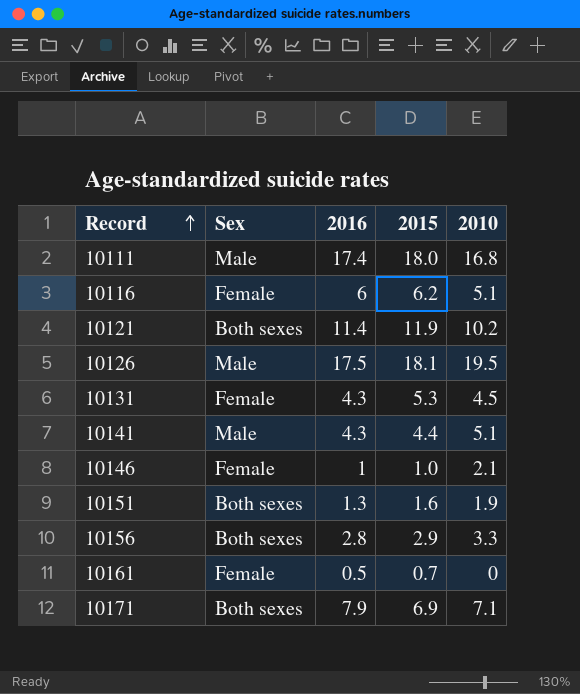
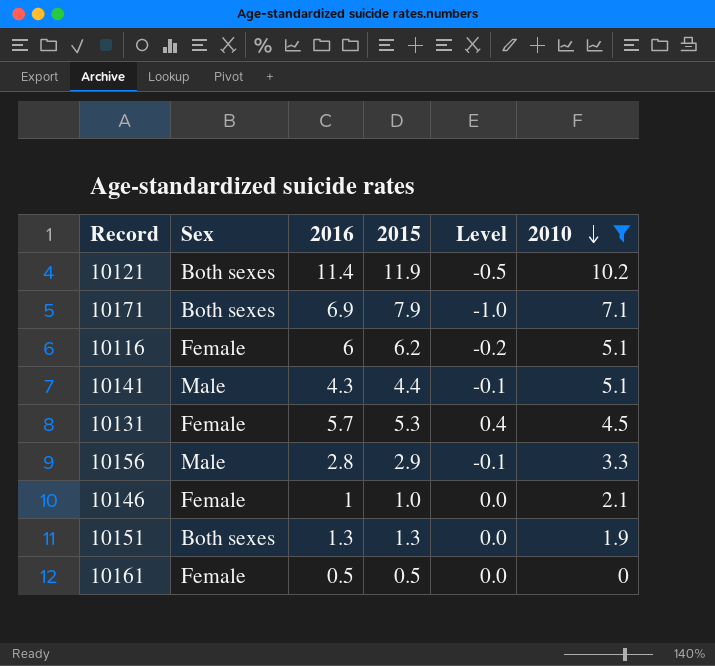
filter: none -> 2010 <= 10.2
row order: Record ascending -> 2010 descending
column Level | formula: none -> [2016] - [2015]
10171 | 2016: 7.9 -> 6.9
10171 | 2015: 6.9 -> 7.9
10131 | 2016: 4.3 -> 5.7
10156 | Sex: Both sexes -> Male
10151 | 2015: 1.6 -> 1.3
10161 | 2015: 0.7 -> 0.5

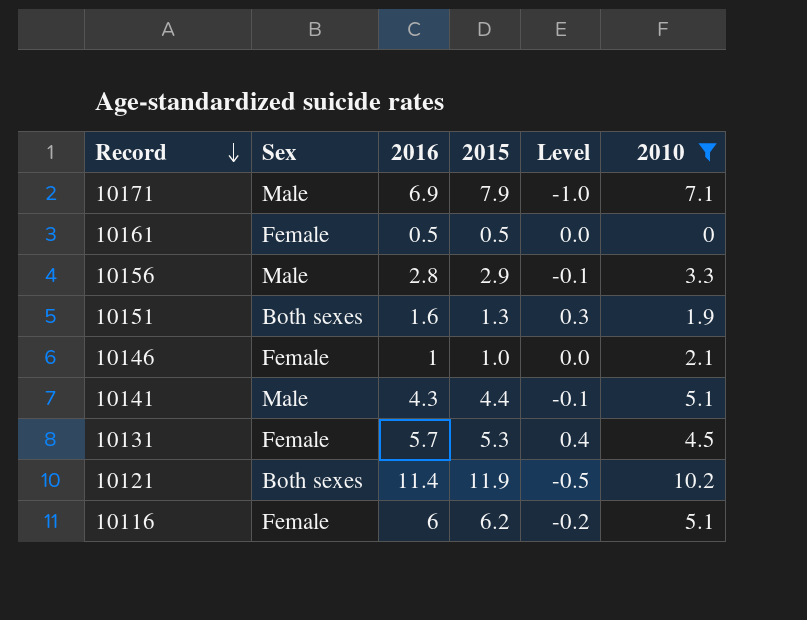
row order: 2010 descending -> Record descending
10171 | Sex: Both sexes -> Male
10151 | 2016: 1.3 -> 1.6
10151 | Level: 0.0 -> 0.3

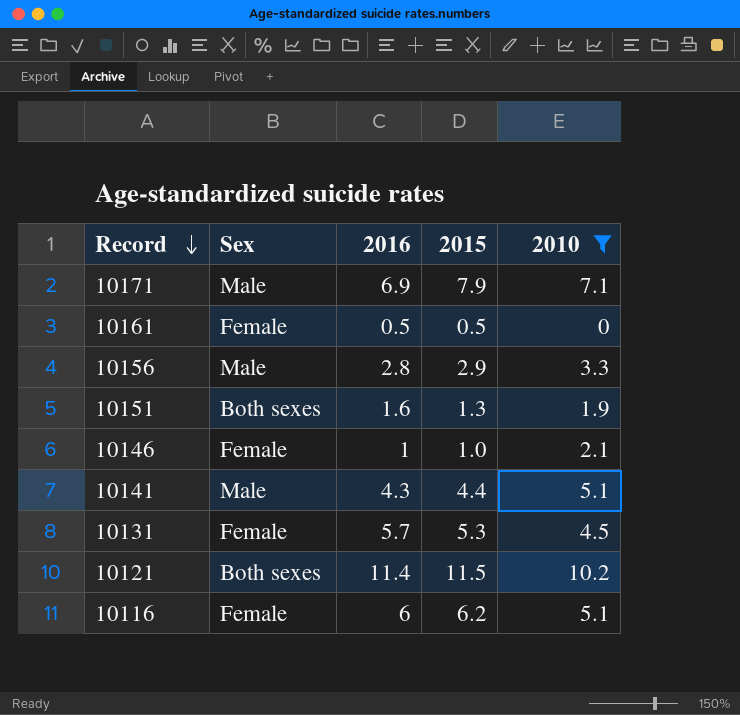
column Level | formula: [2016] - [2015] -> none
10121 | 2015: 11.9 -> 11.5

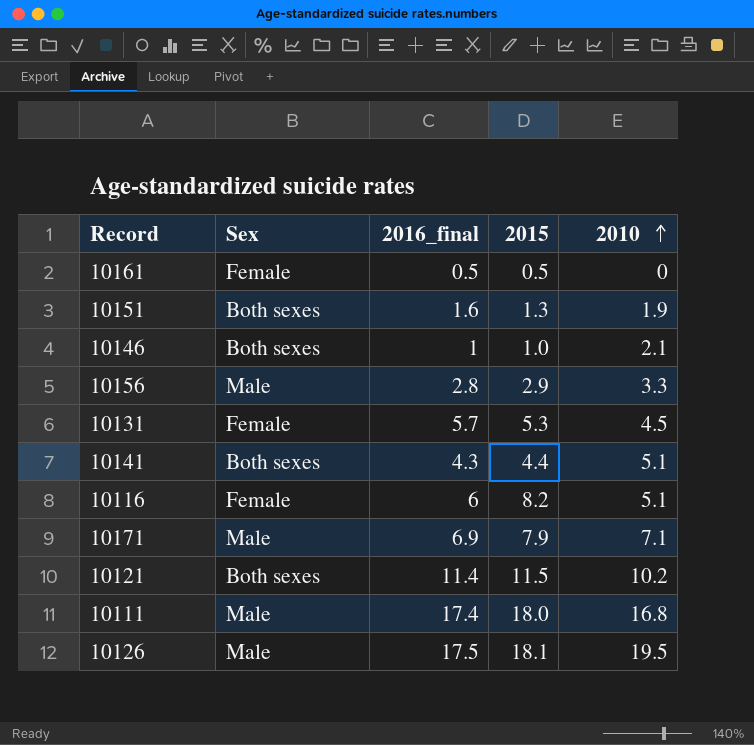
filter: 2010 <= 10.2 -> none
row order: Record descending -> 2010 ascending
column name: 2016 -> 2016_final
10146 | Sex: Female -> Both sexes
10141 | Sex: Male -> Both sexes
10116 | 2015: 6.2 -> 8.2

